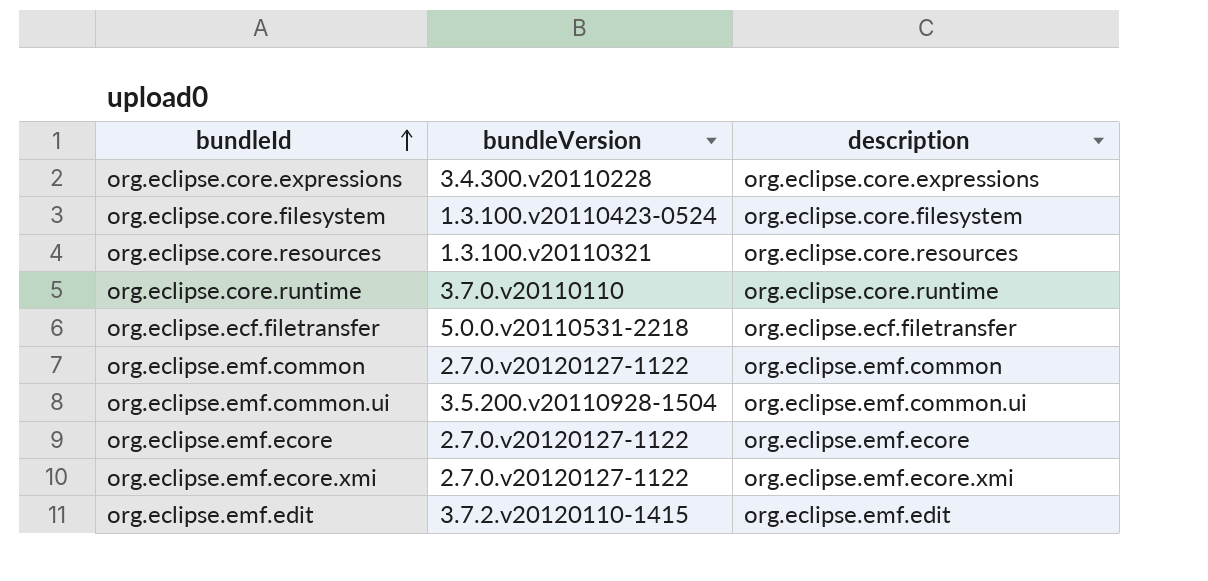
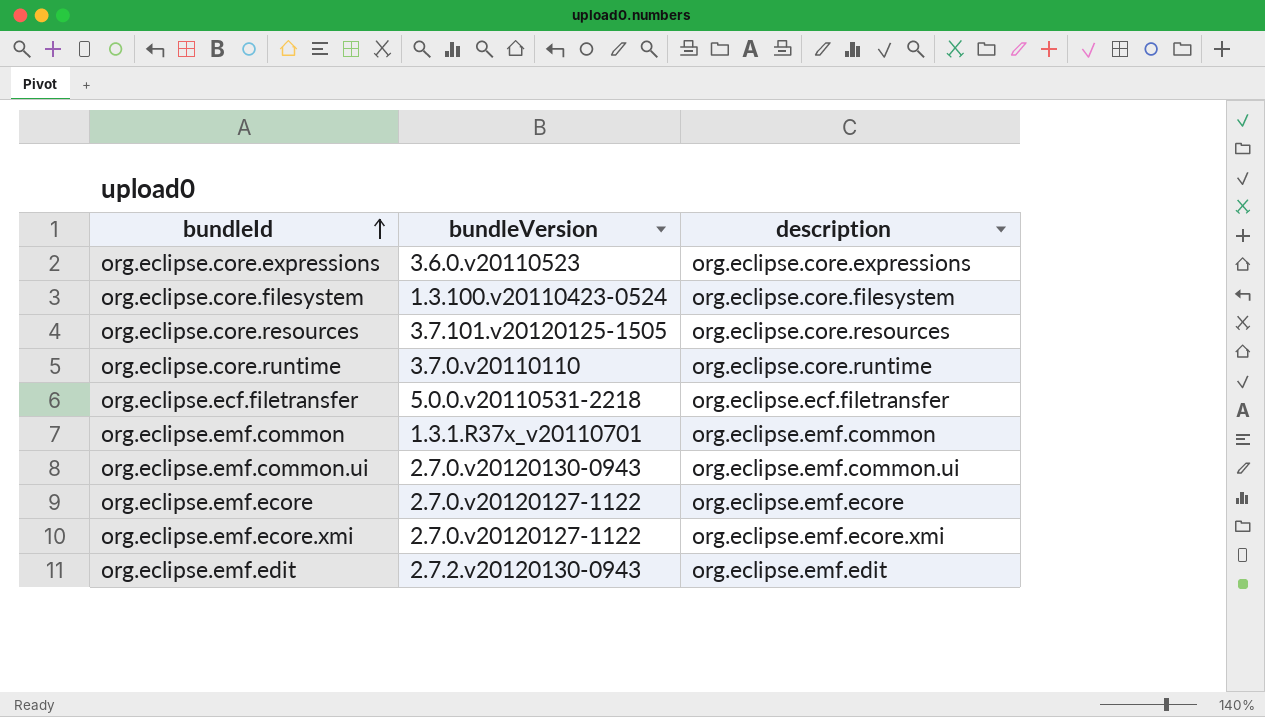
org.eclipse.core.expressions | bundleVersion: 3.4.300.v20110228 -> 3.6.0.v20110523
org.eclipse.core.resources | bundleVersion: 1.3.100.v20110321 -> 3.7.101.v20120125-1505
org.eclipse.emf.common | bundleVersion: 2.7.0.v20120127-1122 -> 1.3.1.R37x_v20110701
org.eclipse.emf.common.ui | bundleVersion: 3.5.200.v20110928-1504 -> 2.7.0.v20120130-0943
org.eclipse.emf.edit | bundleVersion: 3.7.2.v20120110-1415 -> 2.7.2.v20120130-0943

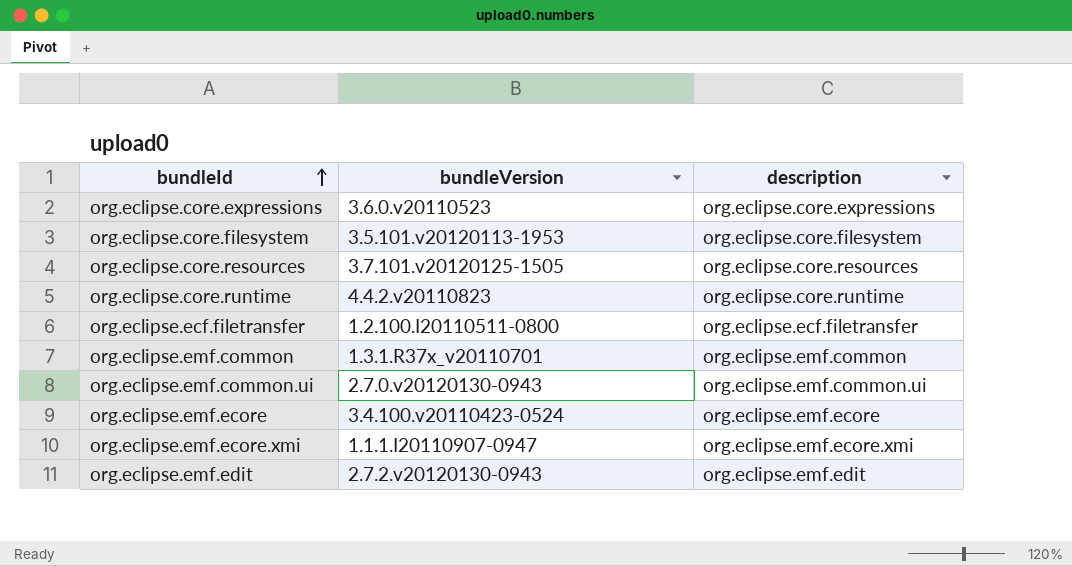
org.eclipse.core.filesystem | bundleVersion: 1.3.100.v20110423-0524 -> 3.5.101.v20120113-1953
org.eclipse.core.runtime | bundleVersion: 3.7.0.v20110110 -> 4.4.2.v20110823
org.eclipse.ecf.filetransfer | bundleVersion: 5.0.0.v20110531-2218 -> 1.2.100.I20110511-0800
org.eclipse.emf.ecore | bundleVersion: 2.7.0.v20120127-1122 -> 3.4.100.v20110423-0524
org.eclipse.emf.ecore.xmi | bundleVersion: 2.7.0.v20120127-1122 -> 1.1.1.I20110907-0947

